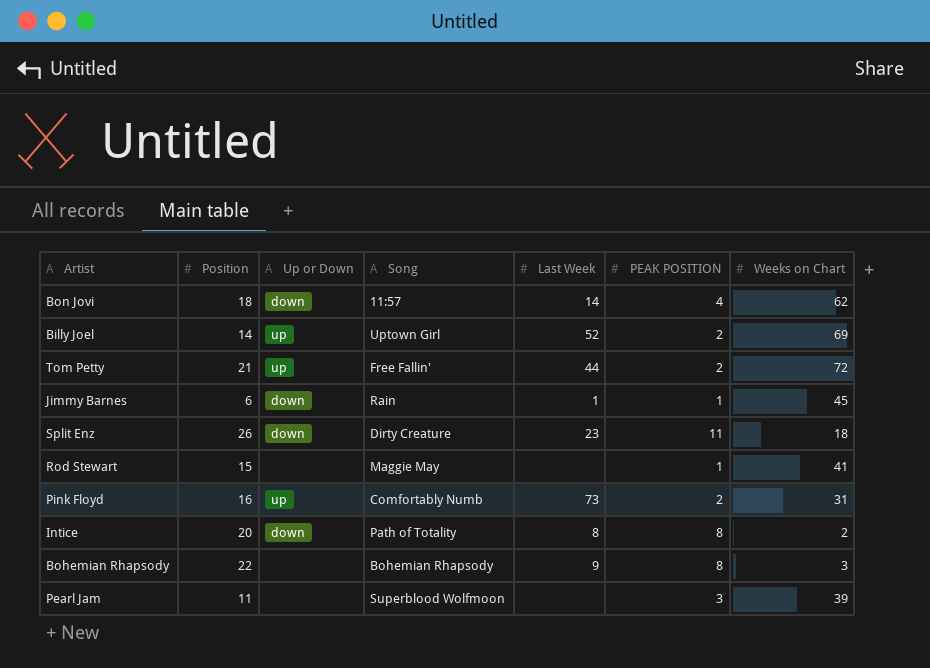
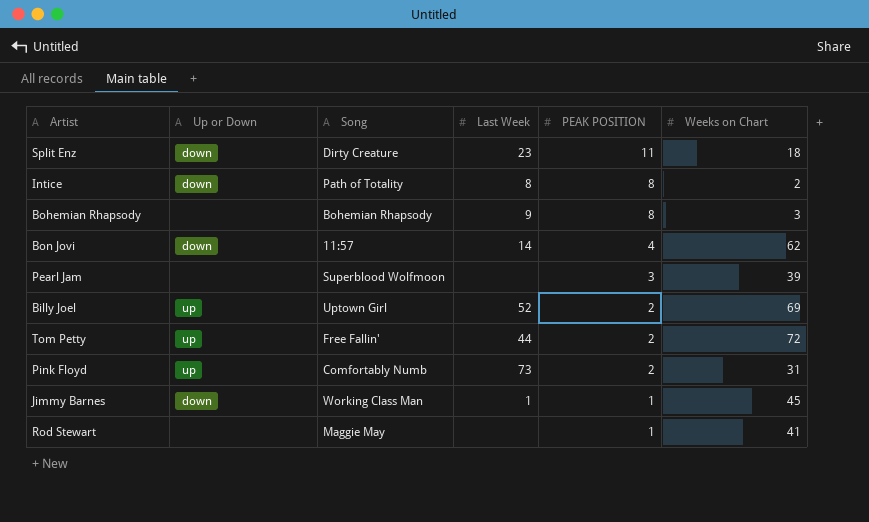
row order: none -> PEAK POSITION descending
column Position | position: 2 -> none
Jimmy Barnes | Song: Rain -> Working Class Man

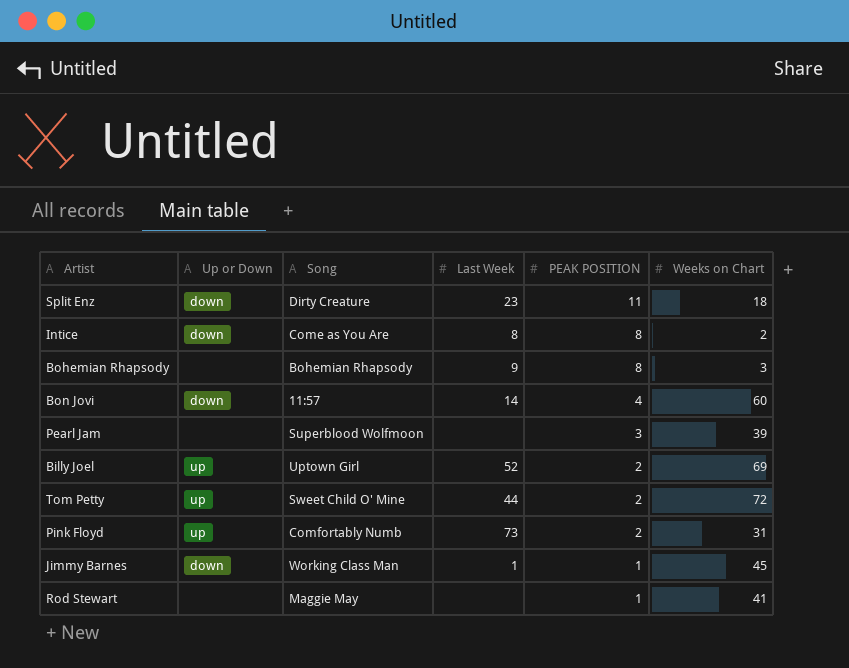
Intice | Song: Path of Totality -> Come as You Are
Bon Jovi | Weeks on Chart: 62 -> 60
Tom Petty | Song: Free Fallin' -> Sweet Child O' Mine

